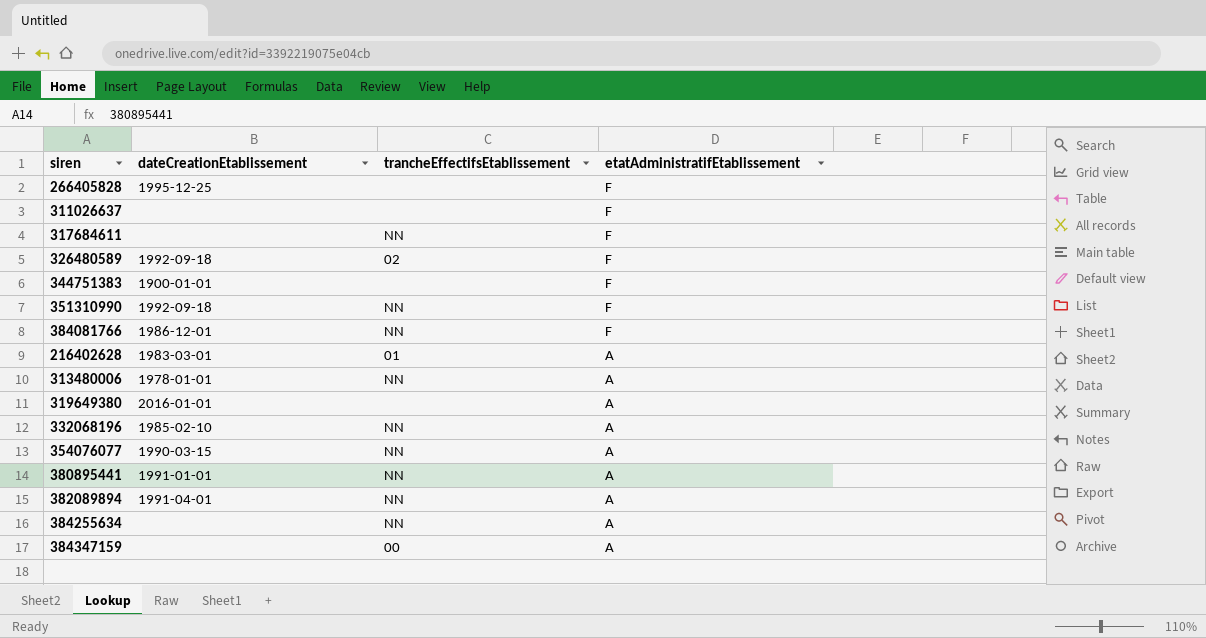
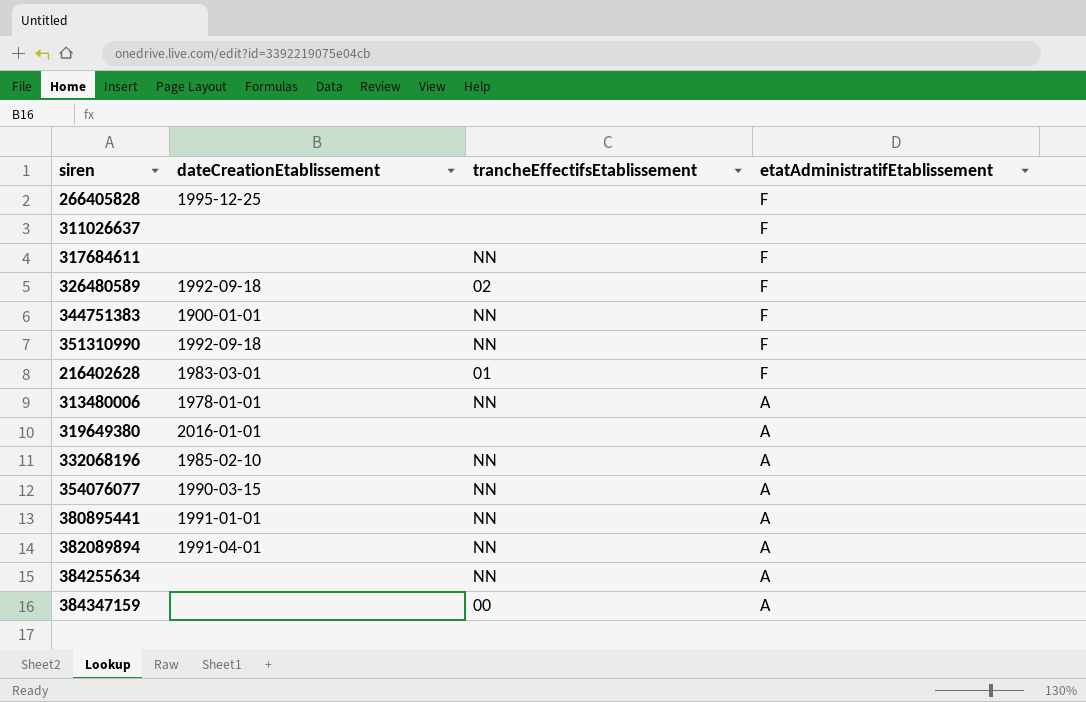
row 384081766: 1986-12-01 | NN | F -> none
344751383 | trancheEffectifsEtablissement: none -> NN
216402628 | etatAdministratifEtablissement: A -> F

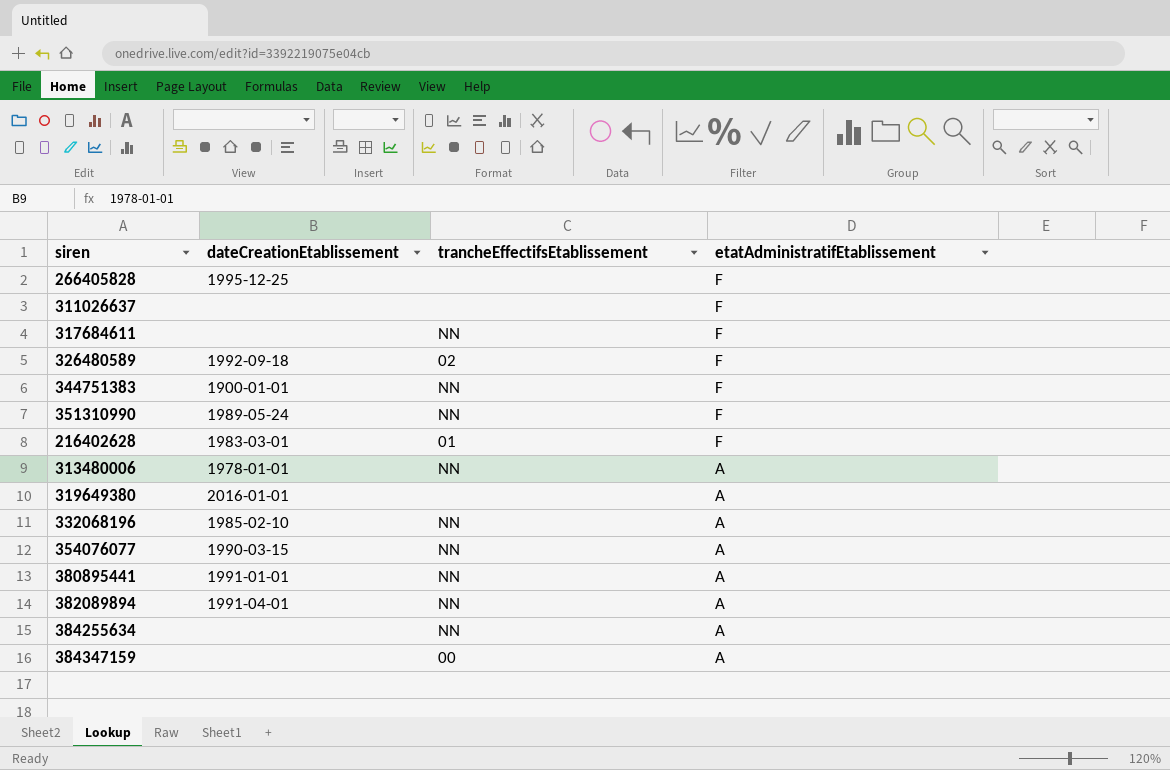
351310990 | dateCreationEtablissement: 1992-09-18 -> 1989-05-24

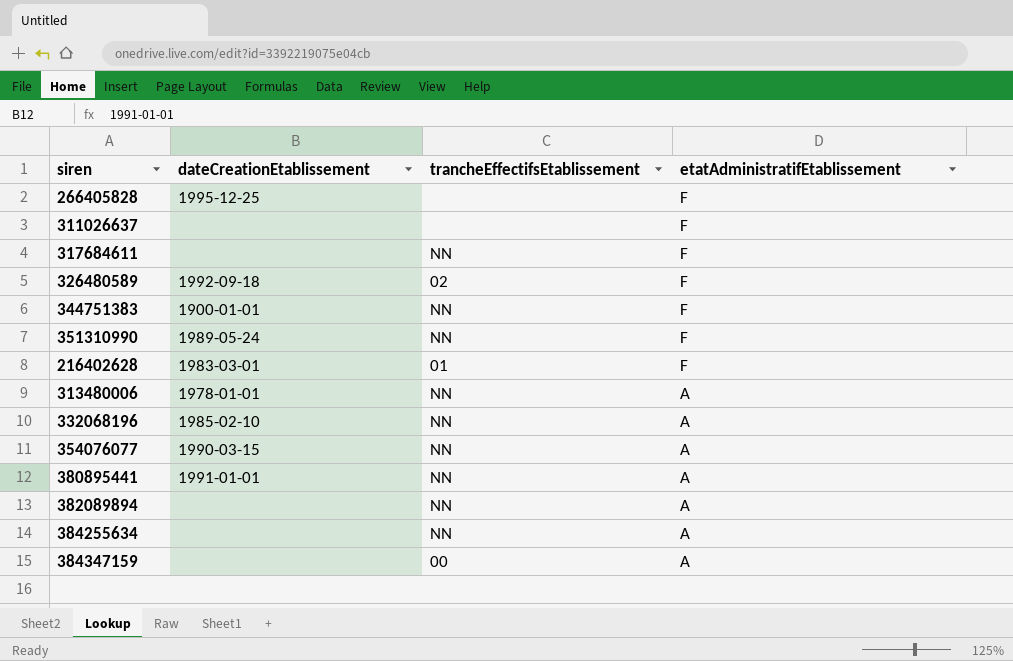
row 319649380: 2016-01-01 | none | A -> none
382089894 | dateCreationEtablissement: 1991-04-01 -> none

